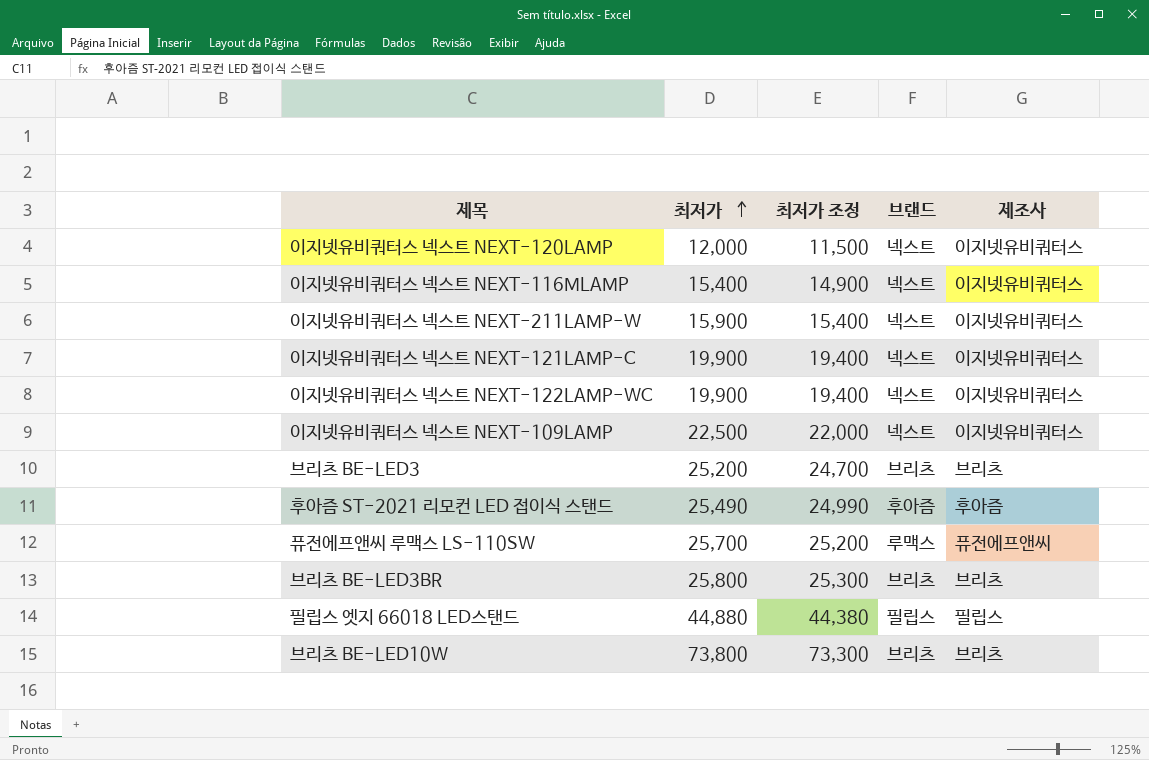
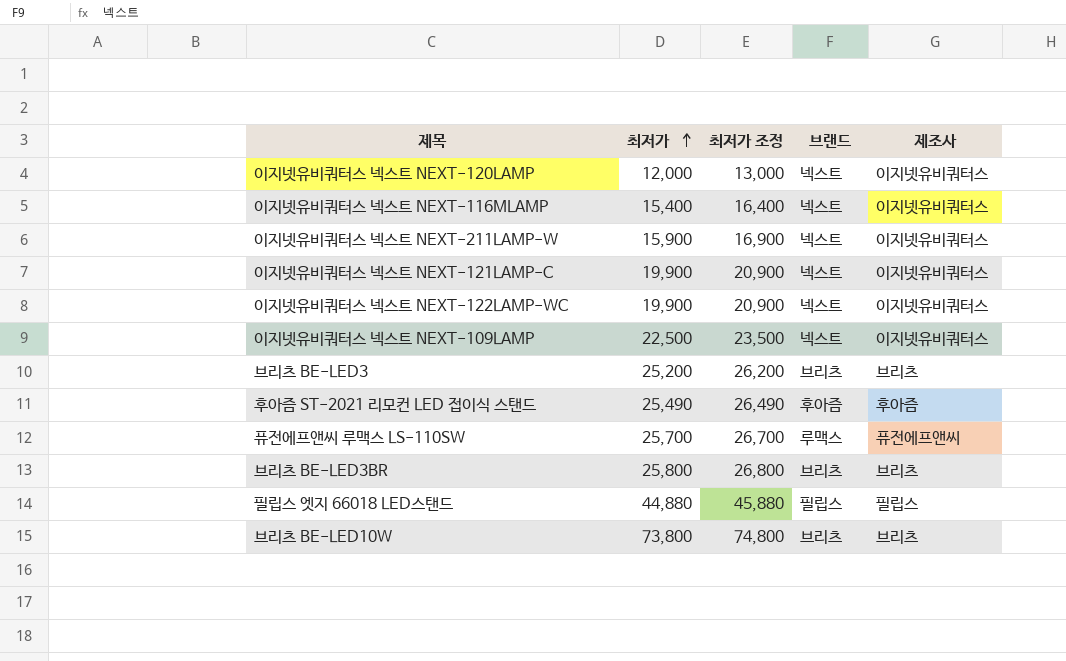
column 최저가 조정 | formula: [최저가] - 500 -> [최저가] + 1000

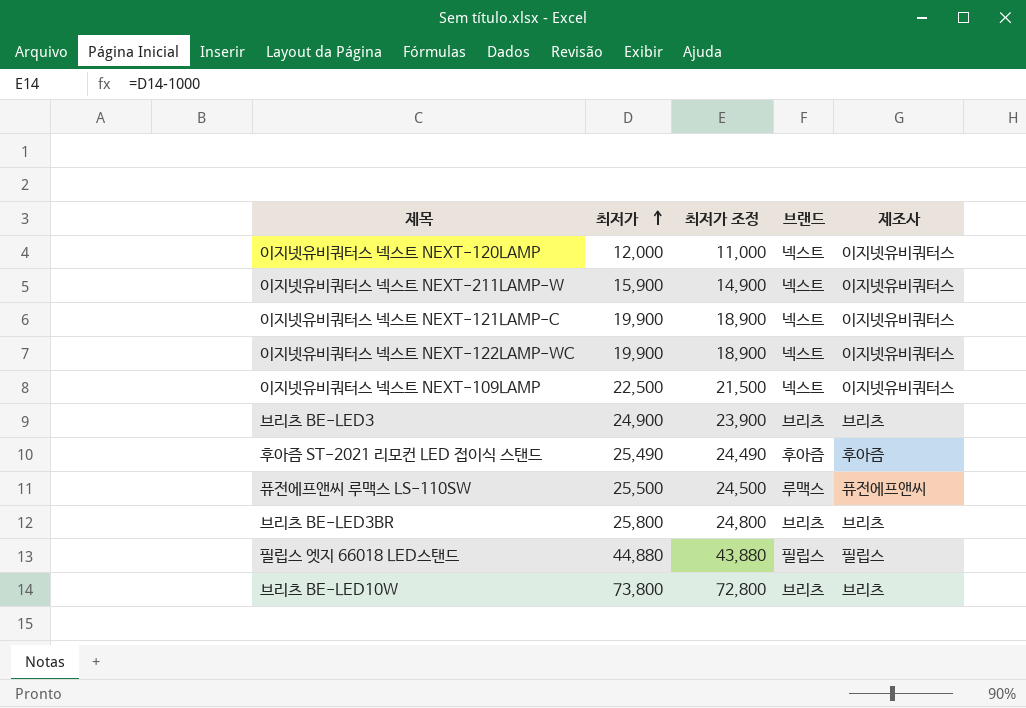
column 최저가 조정 | formula: [최저가] + 1000 -> [최저가] - 1000
row 이지넷유비쿼터스 넥스트 NEXT-116MLAMP: 15,400 | 16,400 | 넥스트 | 이지넷유비쿼터스 -> none
브리츠 BE-LED3 | 최저가: 25,200 -> 24,900
퓨전에프앤씨 루맥스 LS-110SW | 최저가: 25,700 -> 25,500

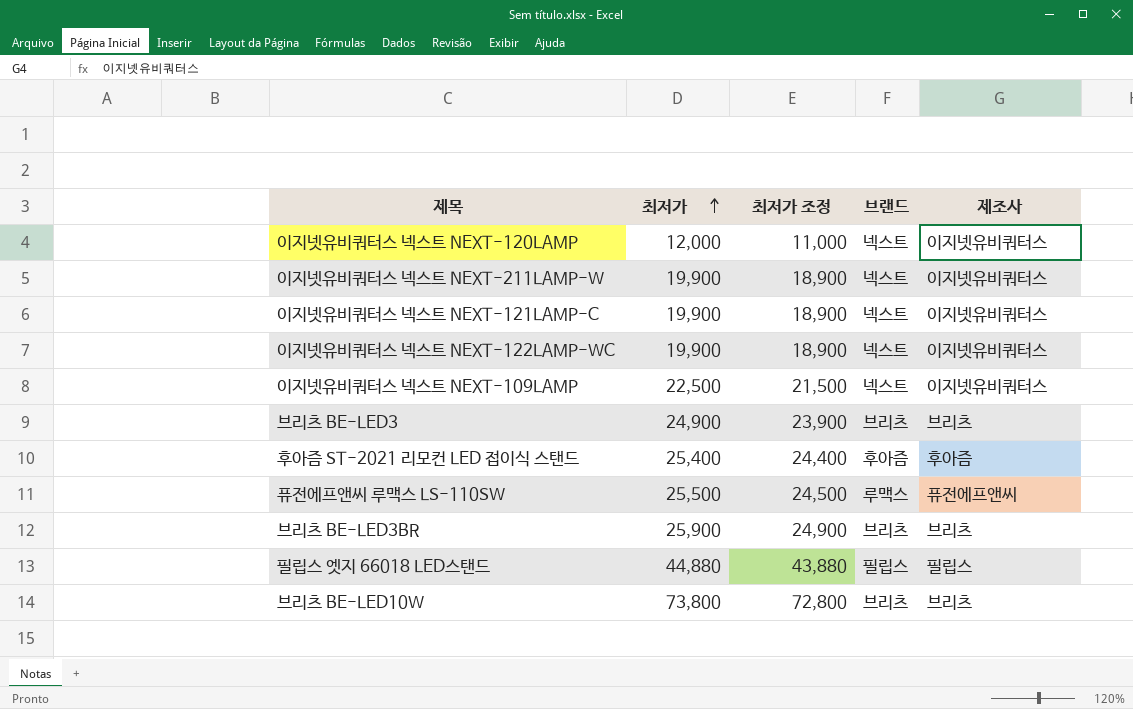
이지넷유비쿼터스 넥스트 NEXT-211LAMP-W | 최저가: 15,900 -> 19,900
이지넷유비쿼터스 넥스트 NEXT-211LAMP-W | 최저가 조정: 14,900 -> 18,900
후아즘 ST-2021 리모컨 LED 접이식 스탠드 | 최저가: 25,490 -> 25,400
후아즘 ST-2021 리모컨 LED 접이식 스탠드 | 최저가 조정: 24,490 -> 24,400
브리츠 BE-LED3BR | 최저가: 25,800 -> 25,900
브리츠 BE-LED3BR | 최저가 조정: 24,800 -> 24,900

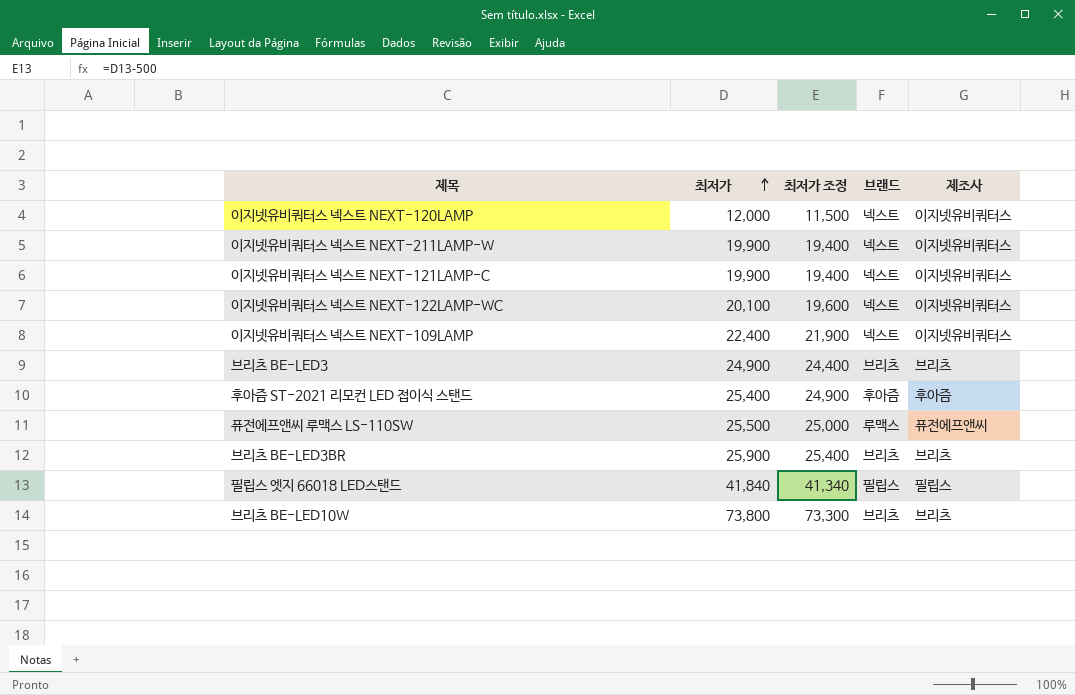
column 최저가 조정 | formula: [최저가] - 1000 -> [최저가] - 500
이지넷유비쿼터스 넥스트 NEXT-122LAMP-WC | 최저가: 19,900 -> 20,100
이지넷유비쿼터스 넥스트 NEXT-109LAMP | 최저가: 22,500 -> 22,400
필립스 엣지 66018 LED스탠드 | 최저가: 44,880 -> 41,840

